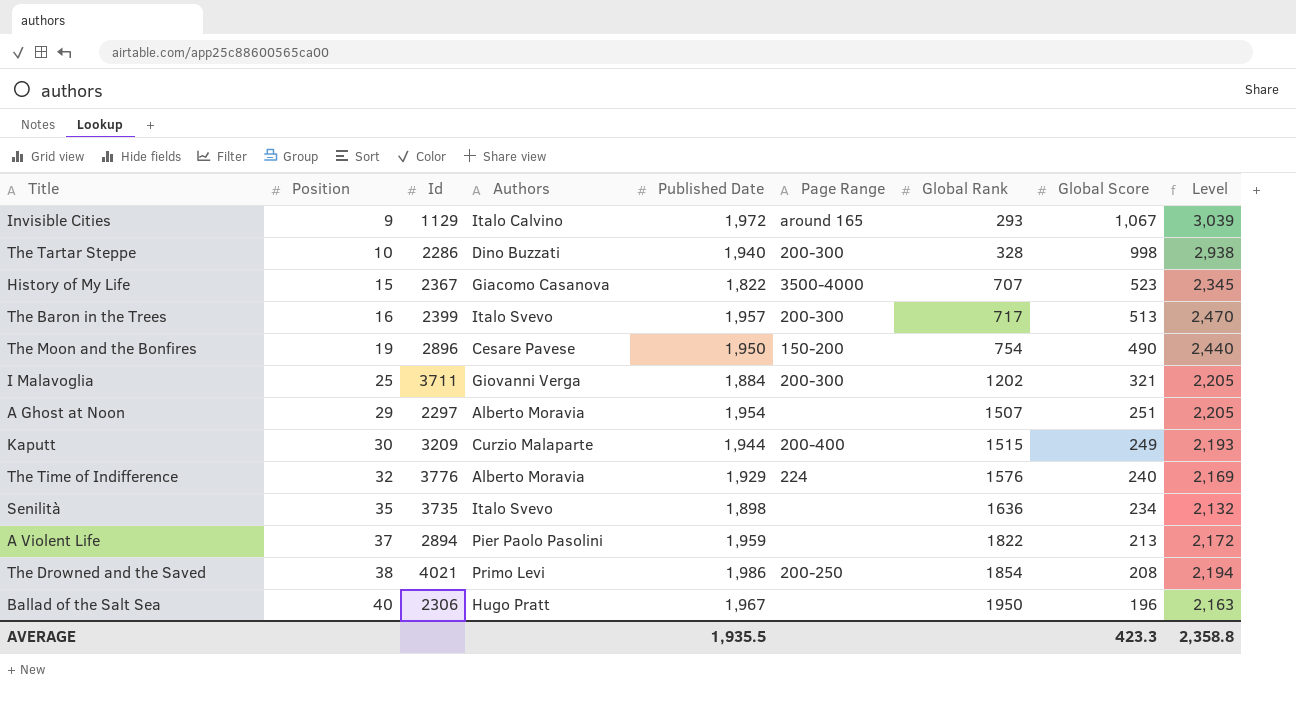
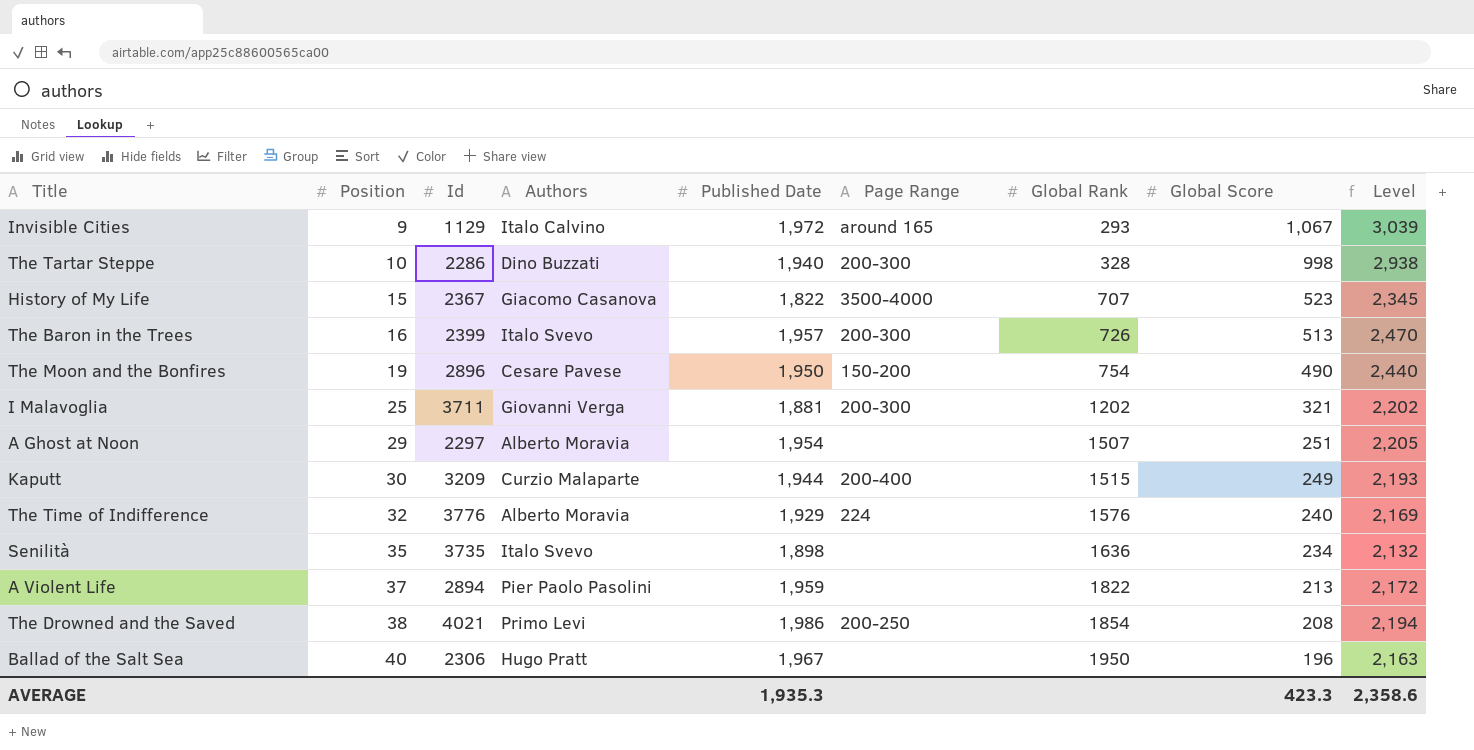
The Baron in the Trees | Global Rank: 717 -> 726
I Malavoglia | Published Date: 1,884 -> 1,881
I Malavoglia | Level: 2,205 -> 2,202
AVERAGE | Published Date: 1,935.5 -> 1,935.3
AVERAGE | Level: 2,358.8 -> 2,358.6

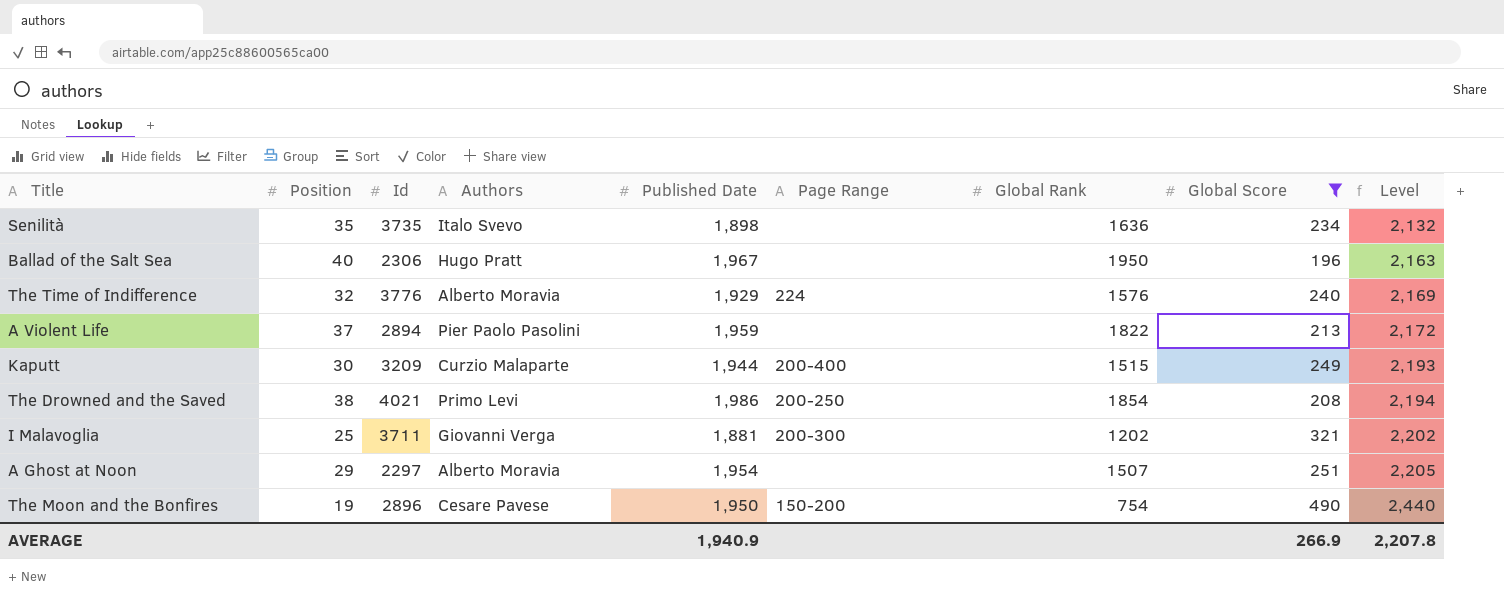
filter: none -> Global Score <= 490
row order: Position ascending -> Level ascending
AVERAGE | Published Date: 1,935.3 -> 1,940.9
AVERAGE | Global Score: 423.3 -> 266.9
AVERAGE | Level: 2,358.6 -> 2,207.8

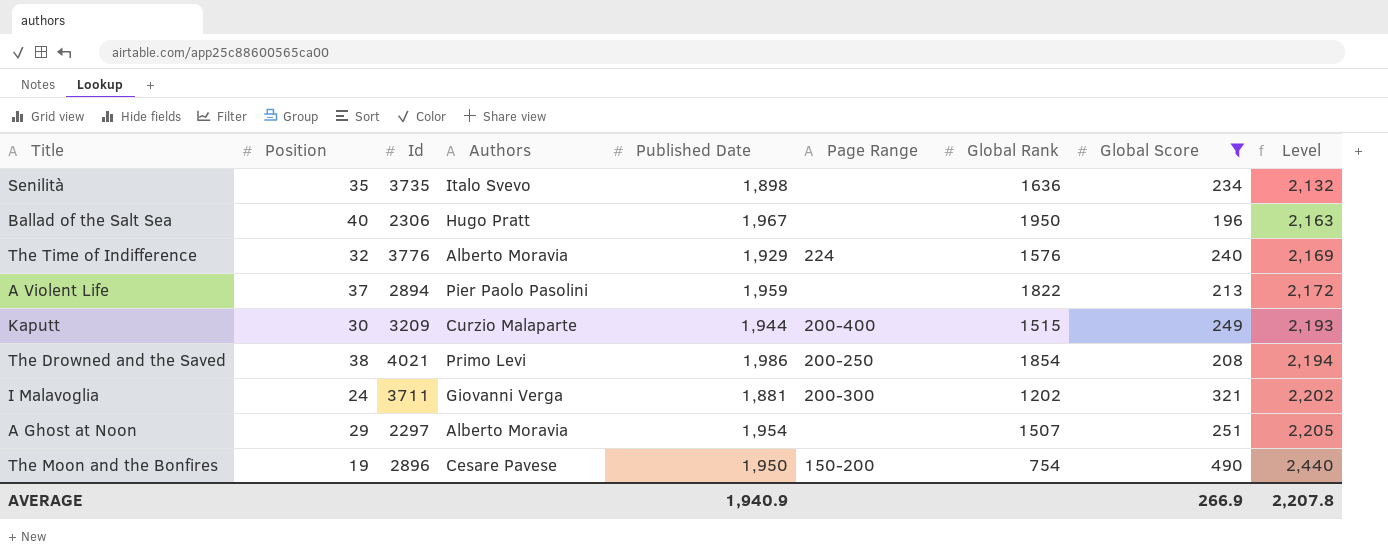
I Malavoglia | Position: 25 -> 24

